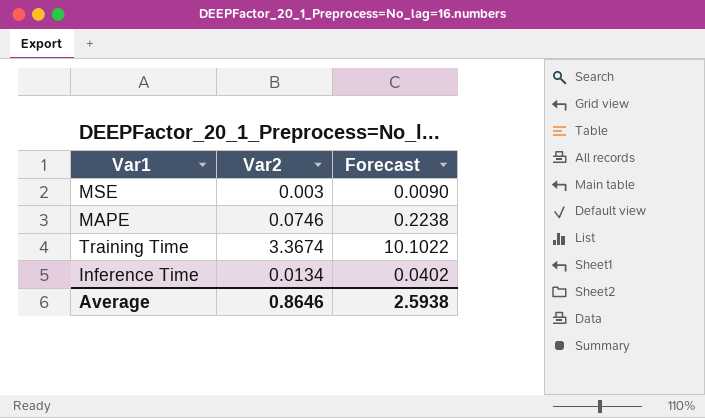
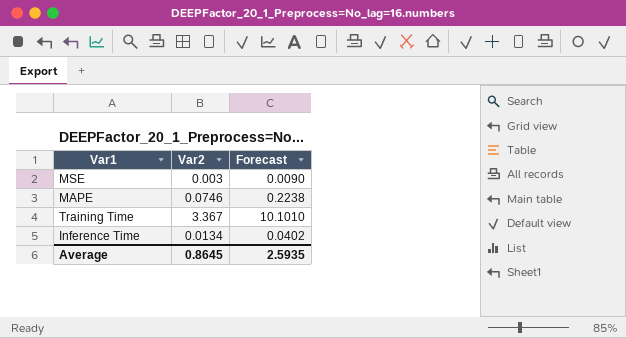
Training Time | Var2: 3.3674 -> 3.367
Training Time | Forecast: 10.1022 -> 10.1010
Average | Var2: 0.8646 -> 0.8645
Average | Forecast: 2.5938 -> 2.5935

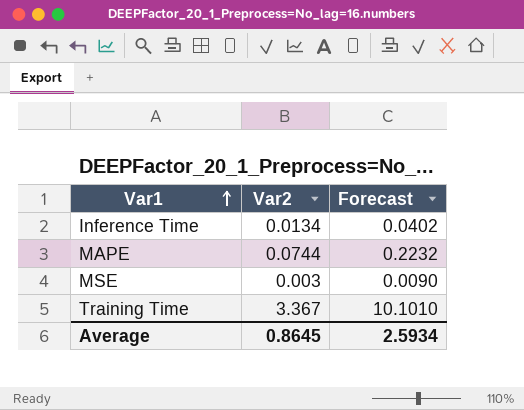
row order: none -> Var1 ascending
MAPE | Var2: 0.0746 -> 0.0744
MAPE | Forecast: 0.2238 -> 0.2232
Average | Forecast: 2.5935 -> 2.5934

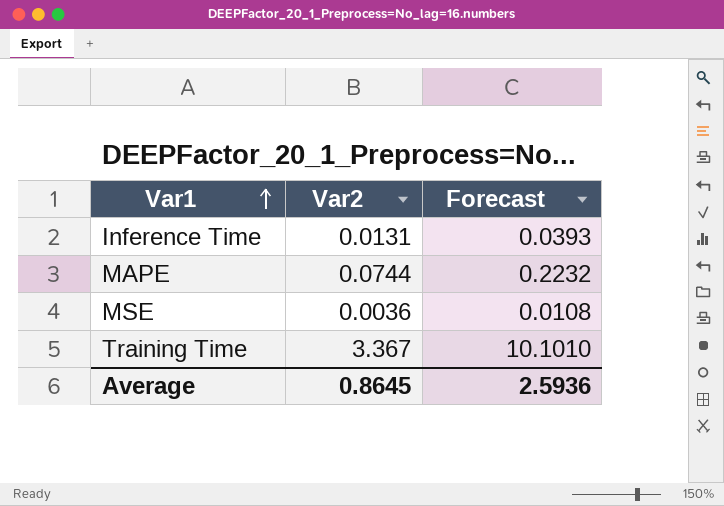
Inference Time | Var2: 0.0134 -> 0.0131
Inference Time | Forecast: 0.0402 -> 0.0393
MSE | Var2: 0.003 -> 0.0036
MSE | Forecast: 0.0090 -> 0.0108
Average | Forecast: 2.5934 -> 2.5936

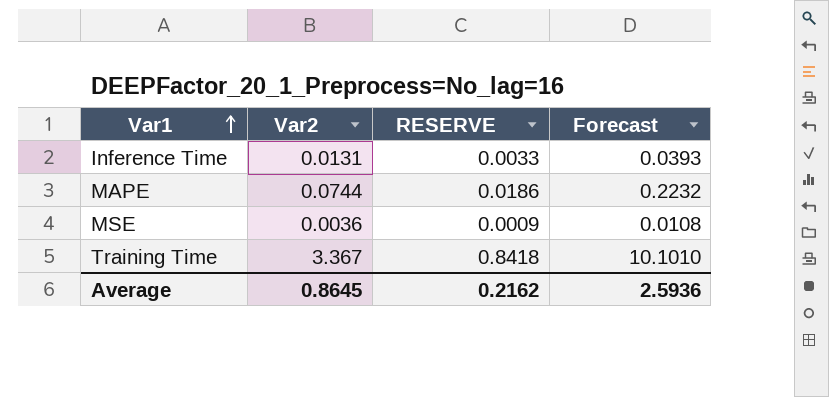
column RESERVE | formula: none -> [Var2] * 0.25

